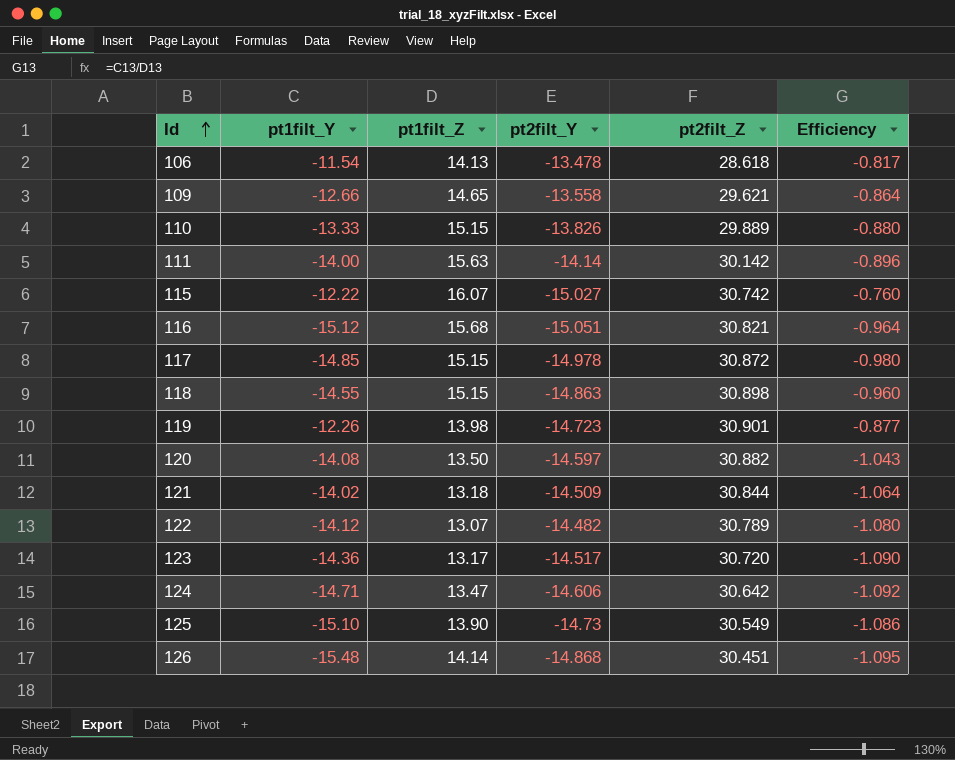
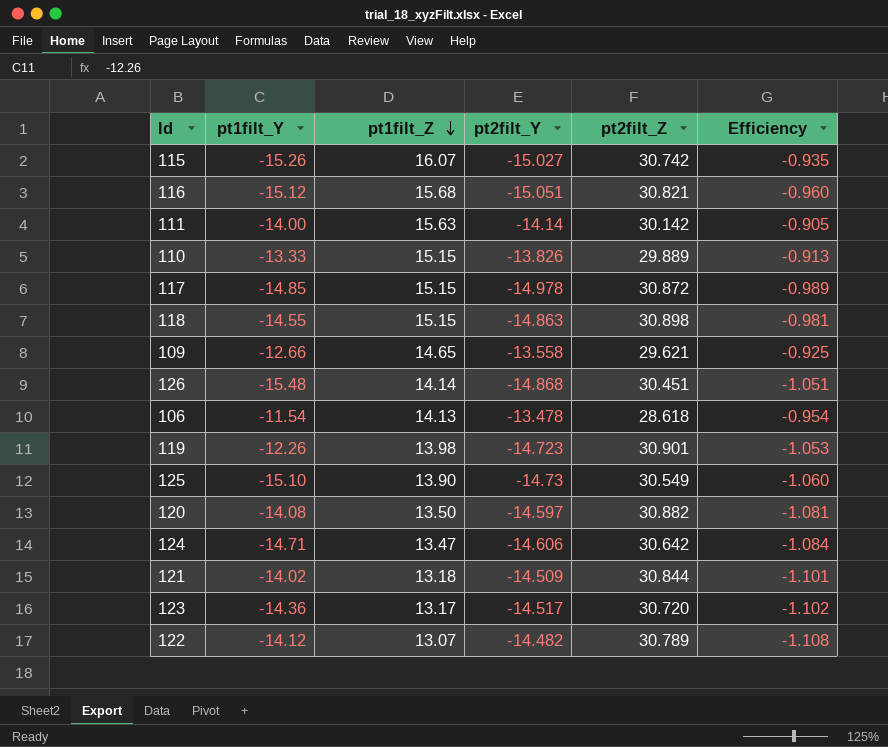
row order: Id ascending -> pt1filt_Z descending
column Efficiency | formula: [pt1filt_Y] / [pt1filt_Z] -> [pt2filt_Y] / [pt1filt_Z]
115 | pt1filt_Y: -12.22 -> -15.26

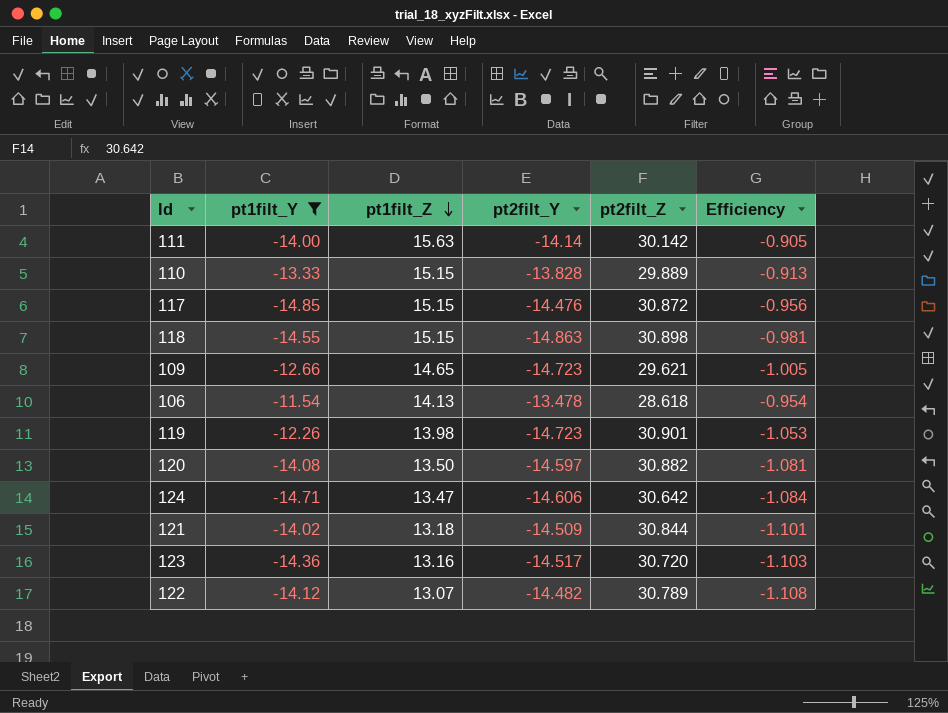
filter: none -> pt1filt_Y >= -14.85
110 | pt2filt_Y: -13.826 -> -13.828
117 | pt2filt_Y: -14.978 -> -14.476
117 | Efficiency: -0.989 -> -0.956
109 | pt2filt_Y: -13.558 -> -14.723
109 | Efficiency: -0.925 -> -1.005
123 | pt1filt_Z: 13.17 -> 13.16
123 | Efficiency: -1.102 -> -1.103

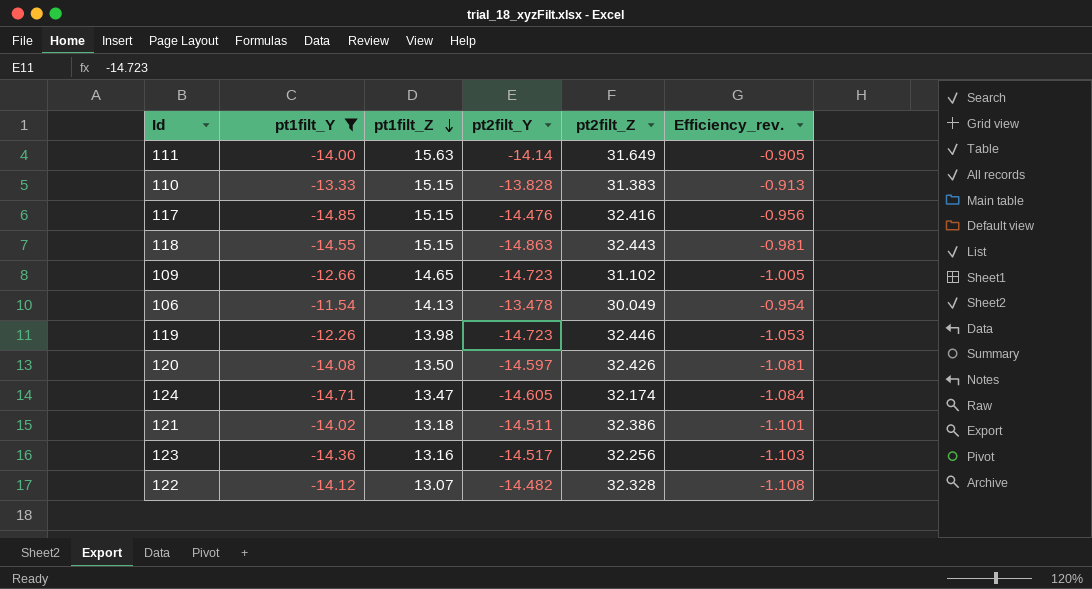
column name: Efficiency -> Efficiency_rev.
111 | pt2filt_Z: 30.142 -> 31.649
110 | pt2filt_Z: 29.889 -> 31.383
117 | pt2filt_Z: 30.872 -> 32.416
118 | pt2filt_Z: 30.898 -> 32.443
109 | pt2filt_Z: 29.621 -> 31.102
106 | pt2filt_Z: 28.618 -> 30.049
119 | pt2filt_Z: 30.901 -> 32.446
120 | pt2filt_Z: 30.882 -> 32.426
124 | pt2filt_Y: -14.606 -> -14.605
124 | pt2filt_Z: 30.642 -> 32.174
121 | pt2filt_Y: -14.509 -> -14.511
121 | pt2filt_Z: 30.844 -> 32.386
123 | pt2filt_Z: 30.720 -> 32.256
122 | pt2filt_Z: 30.789 -> 32.328

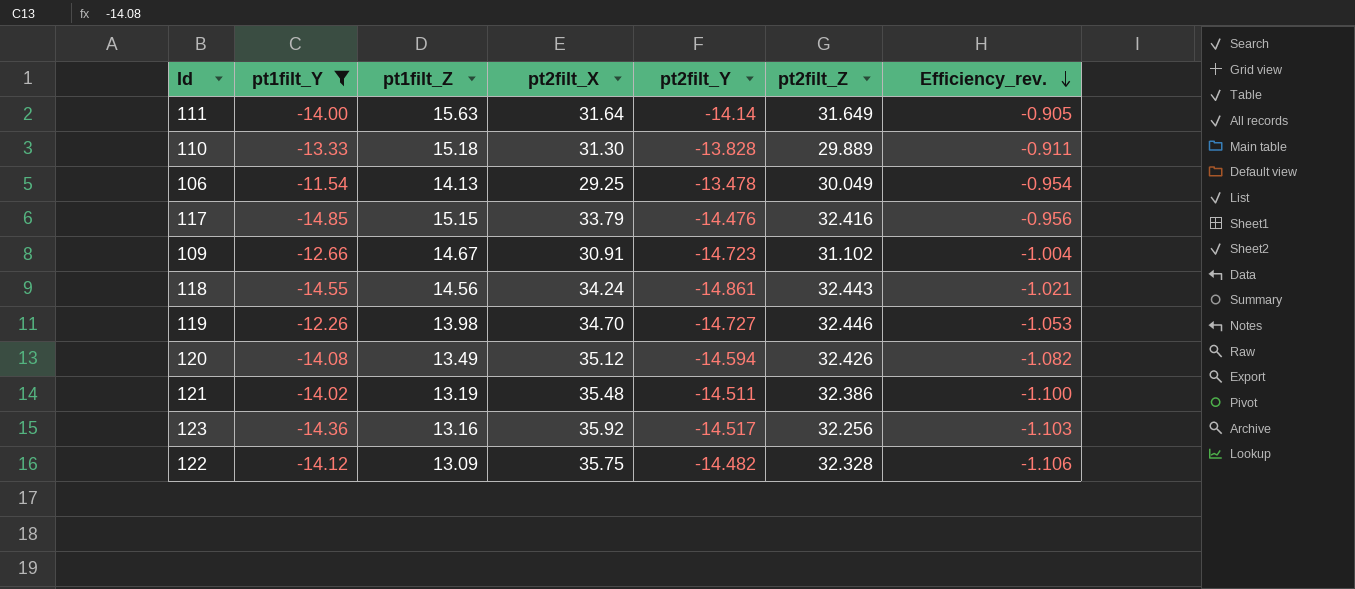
row order: pt1filt_Z descending -> Efficiency_rev. descending
column pt2filt_X | position: none -> 4
row 124: -14.71 | 13.47 | -14.605 | 32.174 | -1.084 -> none
110 | pt1filt_Z: 15.15 -> 15.18
110 | pt2filt_Z: 31.383 -> 29.889
110 | Efficiency_rev.: -0.913 -> -0.911
109 | pt1filt_Z: 14.65 -> 14.67
109 | Efficiency_rev.: -1.005 -> -1.004
118 | pt1filt_Z: 15.15 -> 14.56
118 | pt2filt_Y: -14.863 -> -14.861
118 | Efficiency_rev.: -0.981 -> -1.021
119 | pt2filt_Y: -14.723 -> -14.727
120 | pt1filt_Z: 13.50 -> 13.49
120 | pt2filt_Y: -14.597 -> -14.594
120 | Efficiency_rev.: -1.081 -> -1.082
121 | pt1filt_Z: 13.18 -> 13.19
121 | Efficiency_rev.: -1.101 -> -1.100
122 | pt1filt_Z: 13.07 -> 13.09
122 | Efficiency_rev.: -1.108 -> -1.106

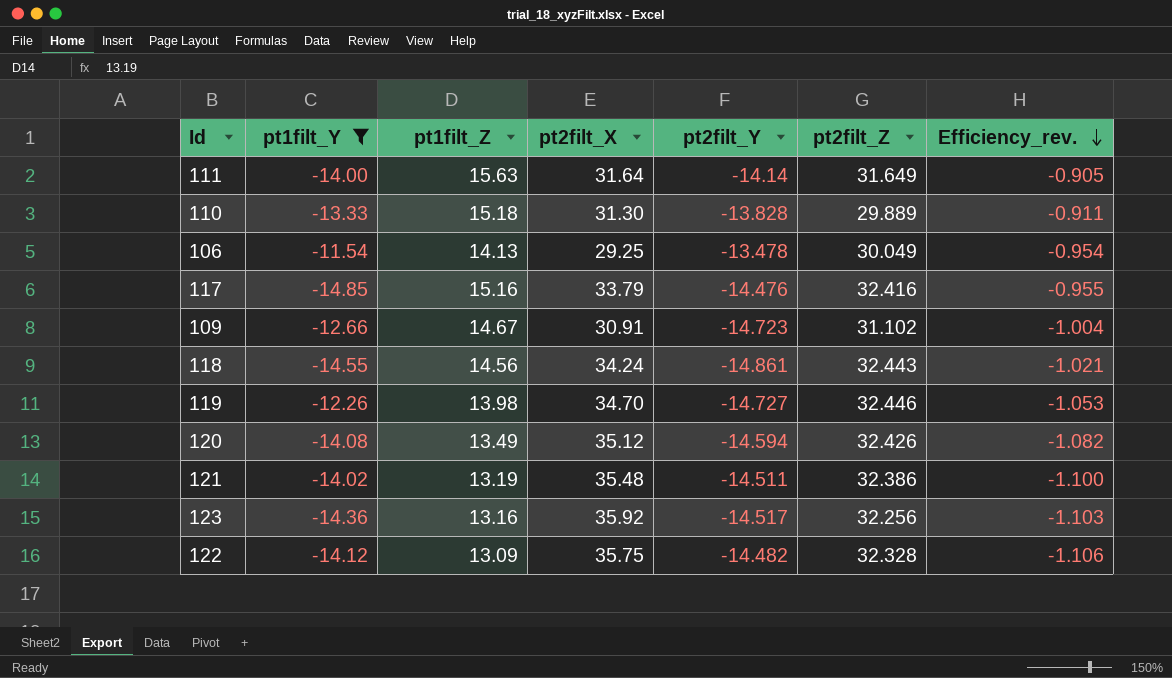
117 | pt1filt_Z: 15.15 -> 15.16
117 | Efficiency_rev.: -0.956 -> -0.955

